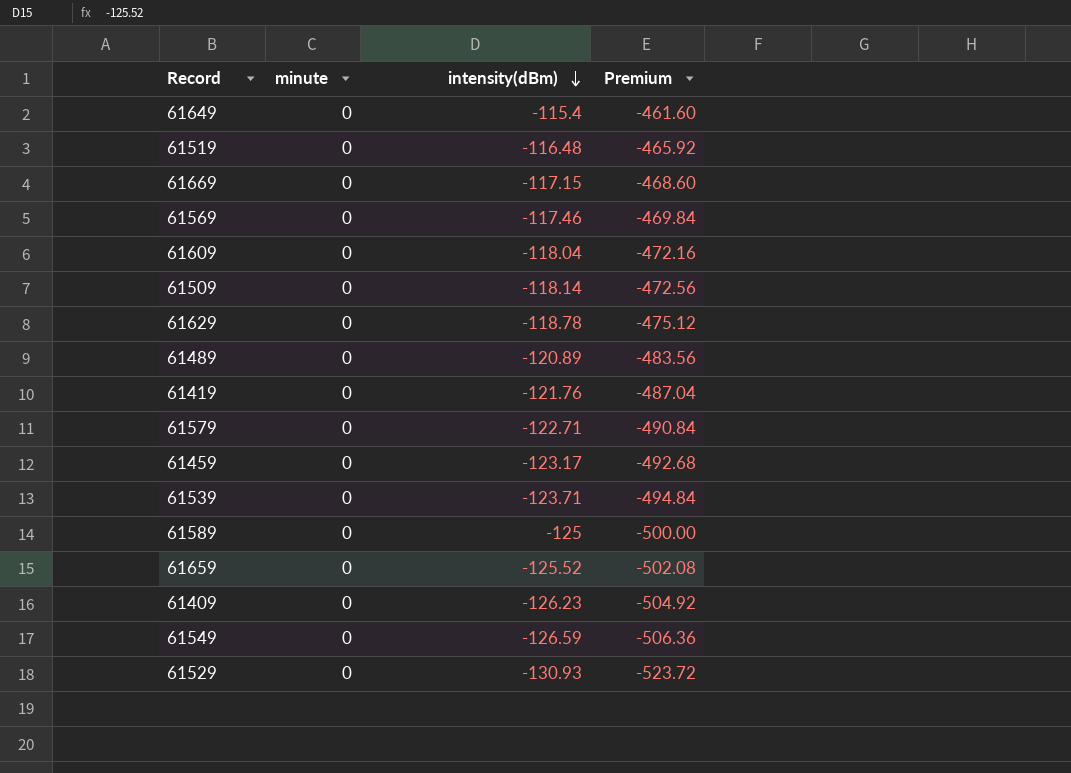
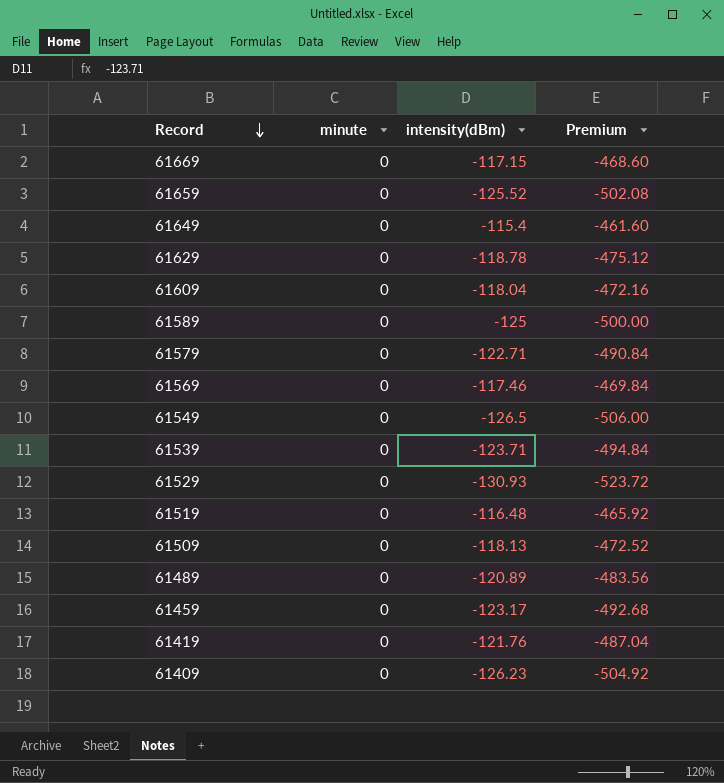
row order: intensity(dBm) descending -> Record descending
61549 | intensity(dBm): -126.59 -> -126.5
61549 | Premium: -506.36 -> -506.00
61509 | intensity(dBm): -118.14 -> -118.13
61509 | Premium: -472.56 -> -472.52

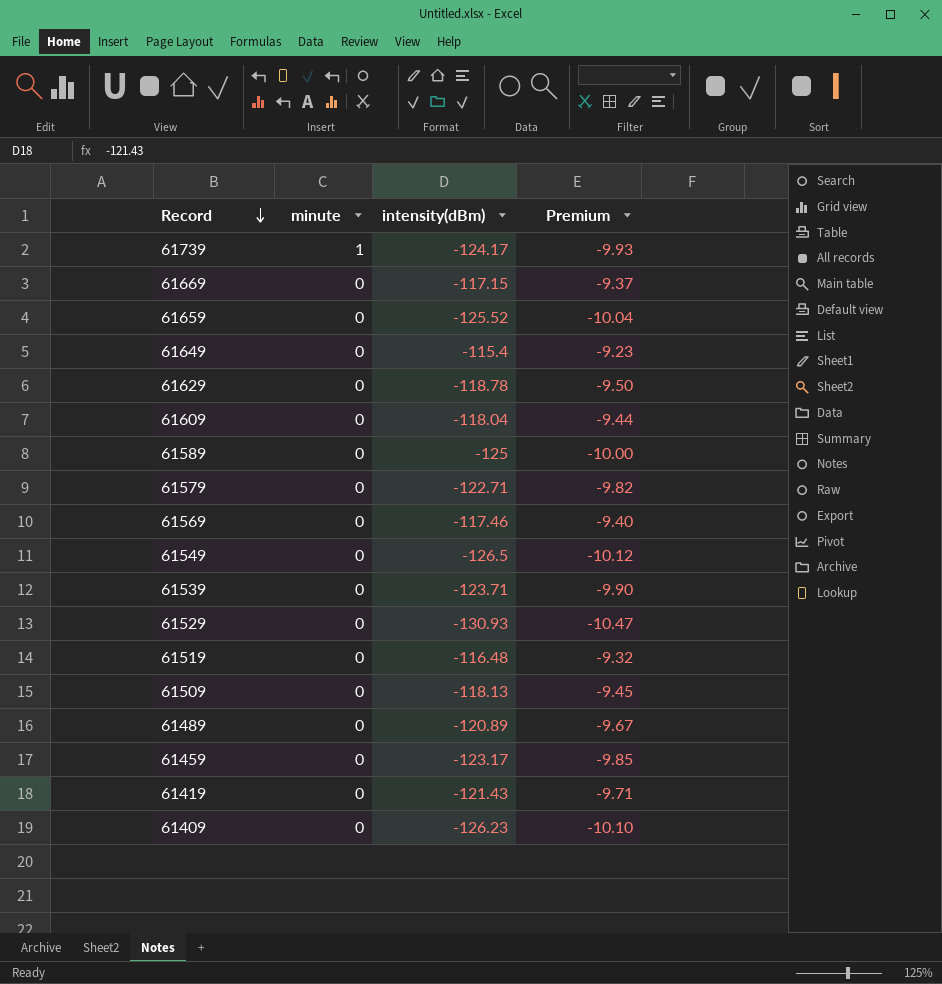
column Premium | formula: [intensity(dBm)] * 4 -> [intensity(dBm)] * 0.08
row 61739: none -> 1 | -124.17 | -9.93
61419 | intensity(dBm): -121.76 -> -121.43

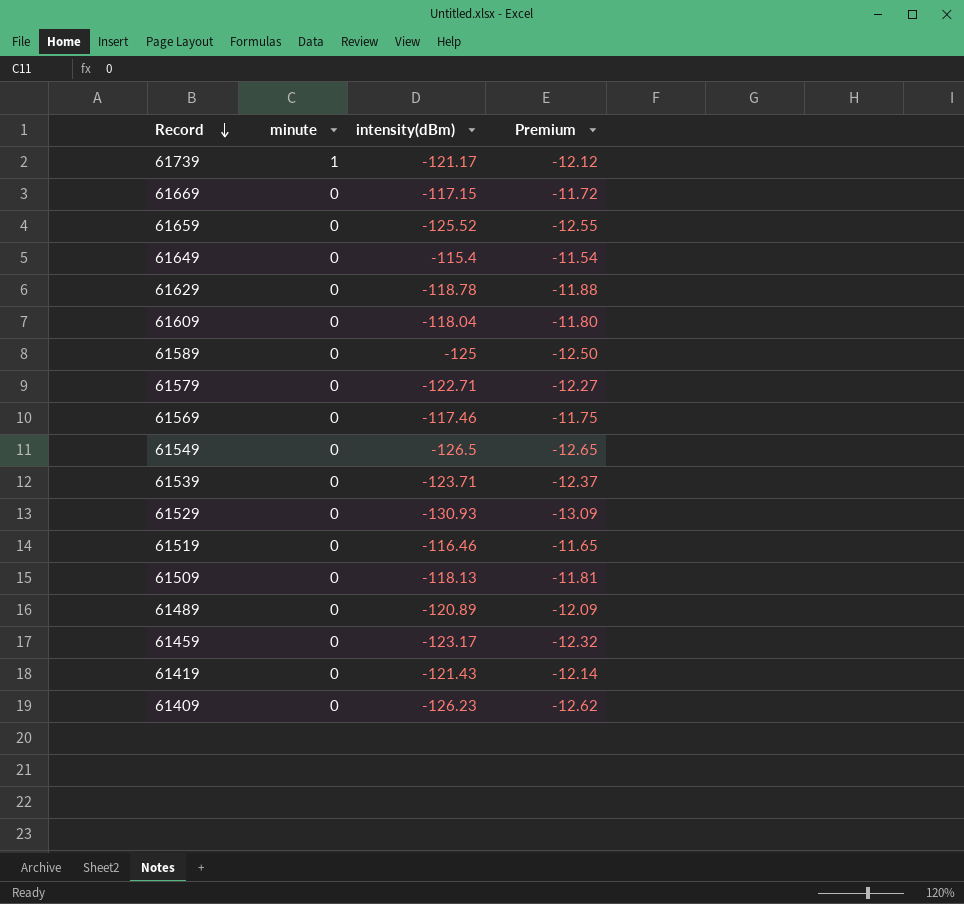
column Premium | formula: [intensity(dBm)] * 0.08 -> [intensity(dBm)] * 0.1
61739 | intensity(dBm): -124.17 -> -121.17
61519 | intensity(dBm): -116.48 -> -116.46

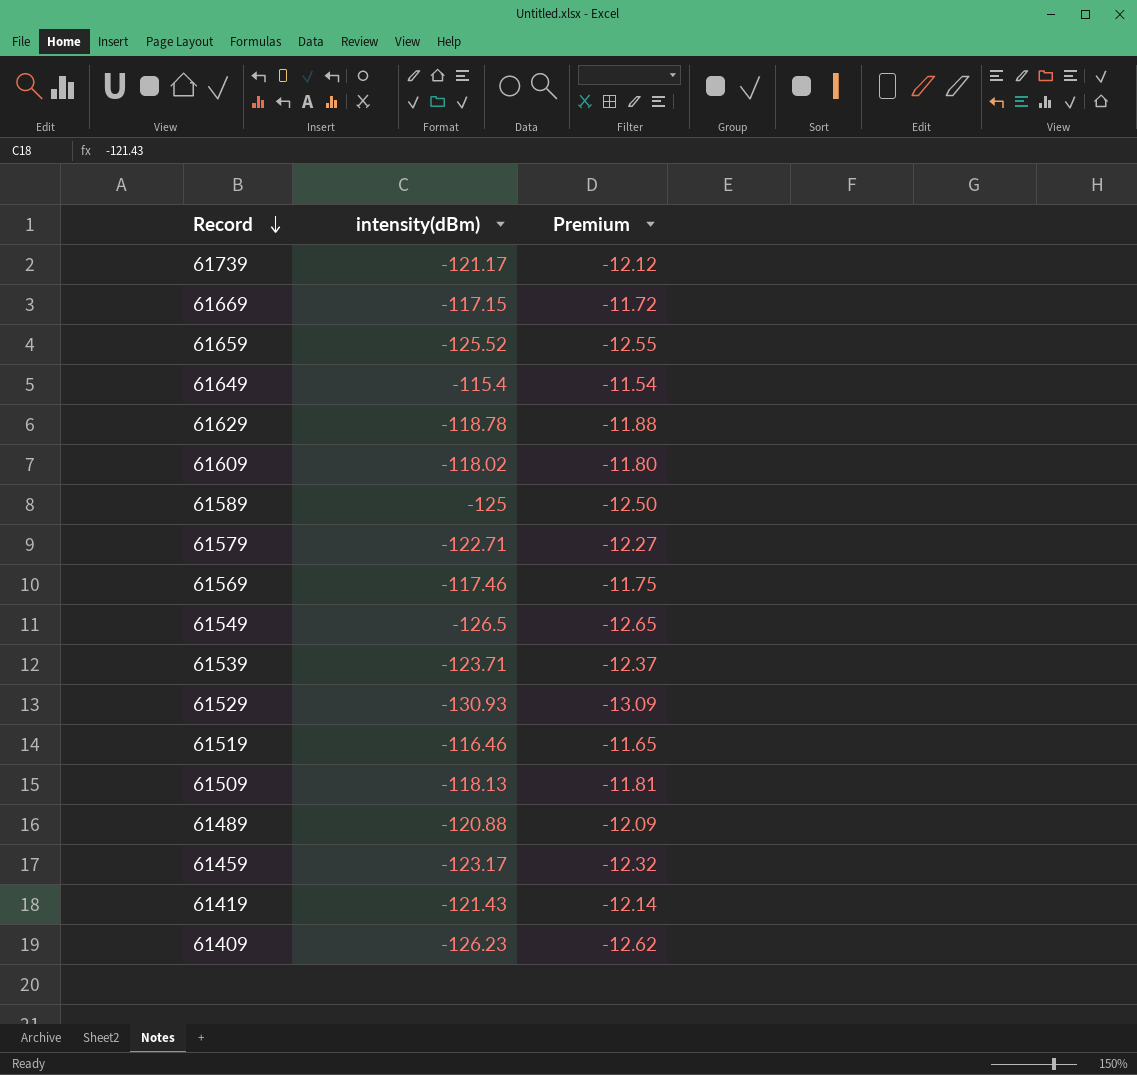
column minute | position: 2 -> none
61609 | intensity(dBm): -118.04 -> -118.02
61489 | intensity(dBm): -120.89 -> -120.88

